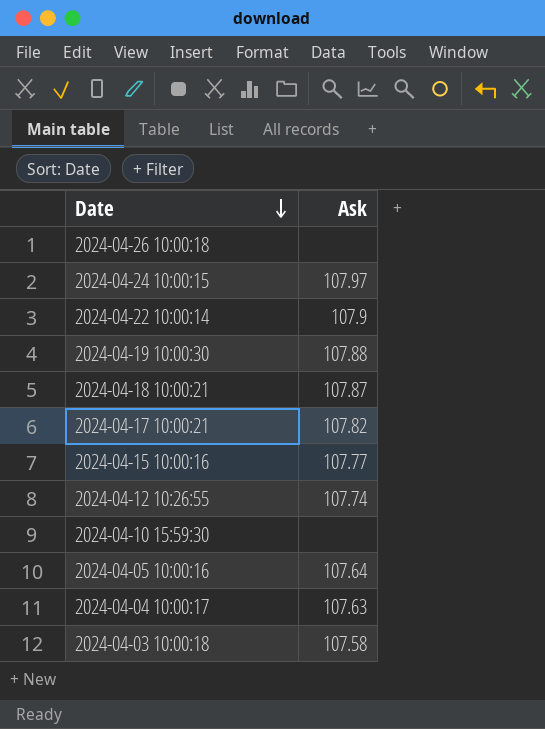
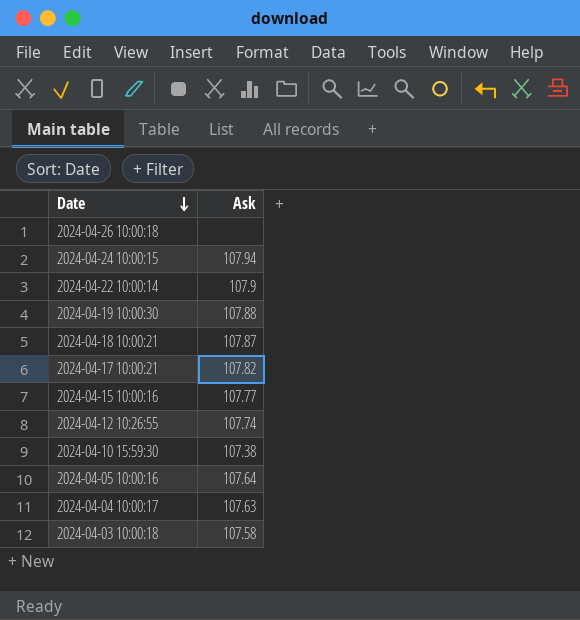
2024-04-24 10:00:15 | Ask: 107.97 -> 107.94
2024-04-10 15:59:30 | Ask: none -> 107.38

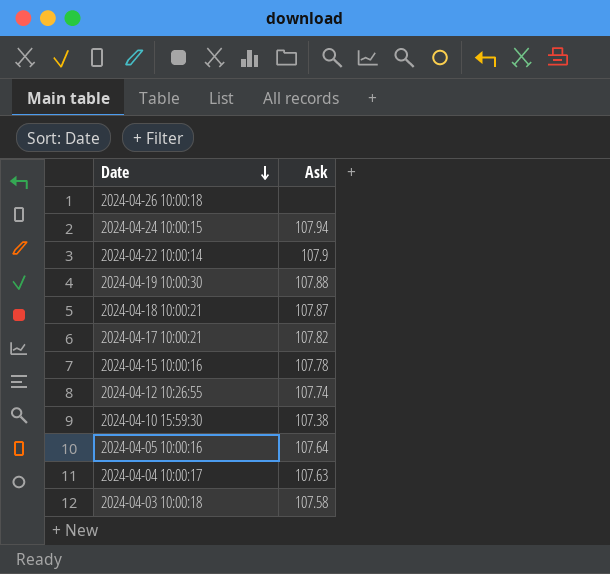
2024-04-15 10:00:16 | Ask: 107.77 -> 107.78

